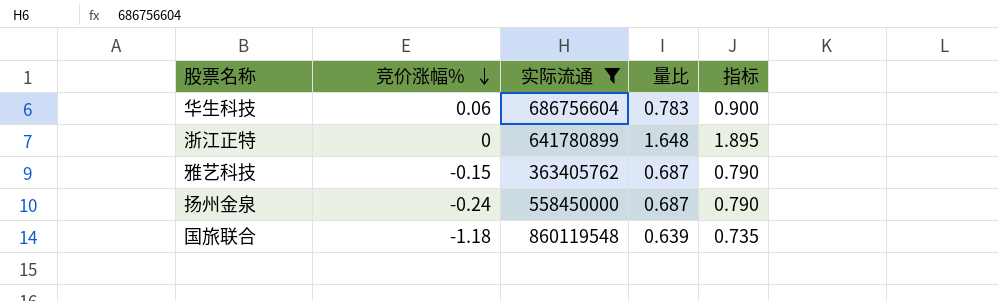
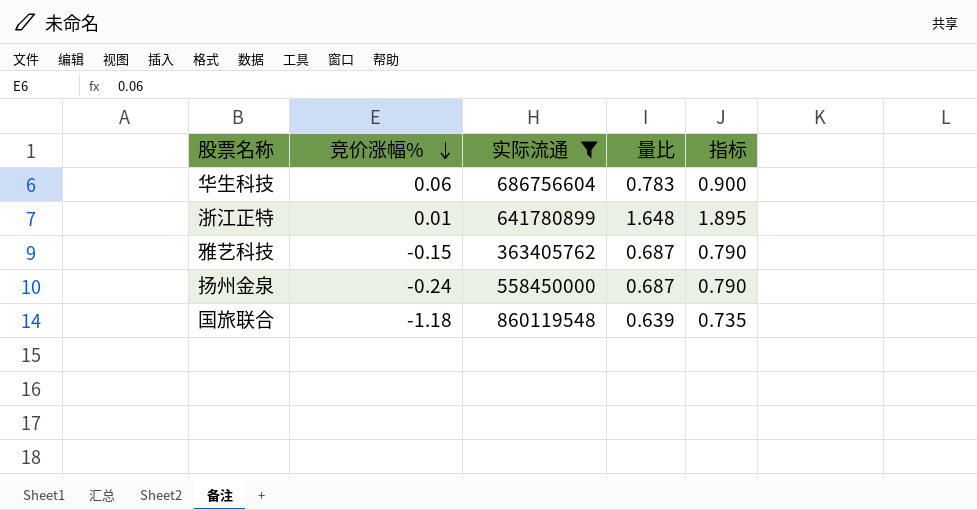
浙江正特 | 竞价涨幅%: 0 -> 0.01

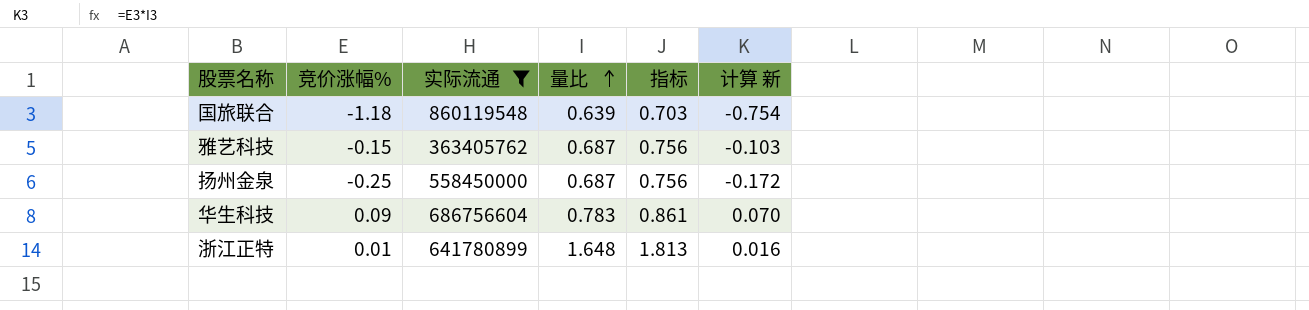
row order: 竞价涨幅% descending -> 量比 ascending
column 指标 | formula: [量比] * 1.15 -> [量比] * 1.1
column 计算 新 | formula: none -> [竞价涨幅%] * [量比]
扬州金泉 | 竞价涨幅%: -0.24 -> -0.25
华生科技 | 竞价涨幅%: 0.06 -> 0.09

